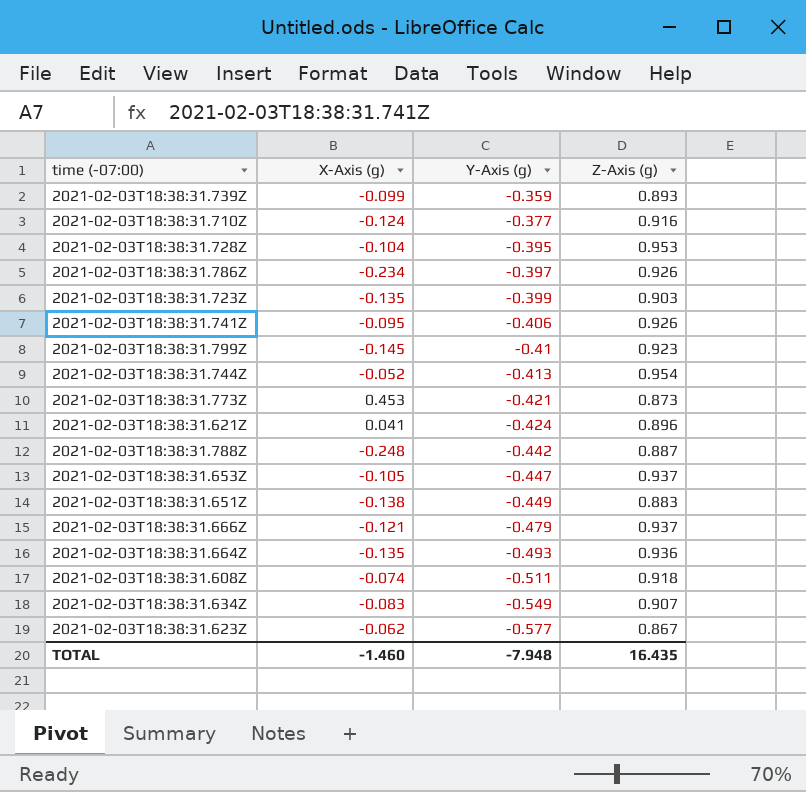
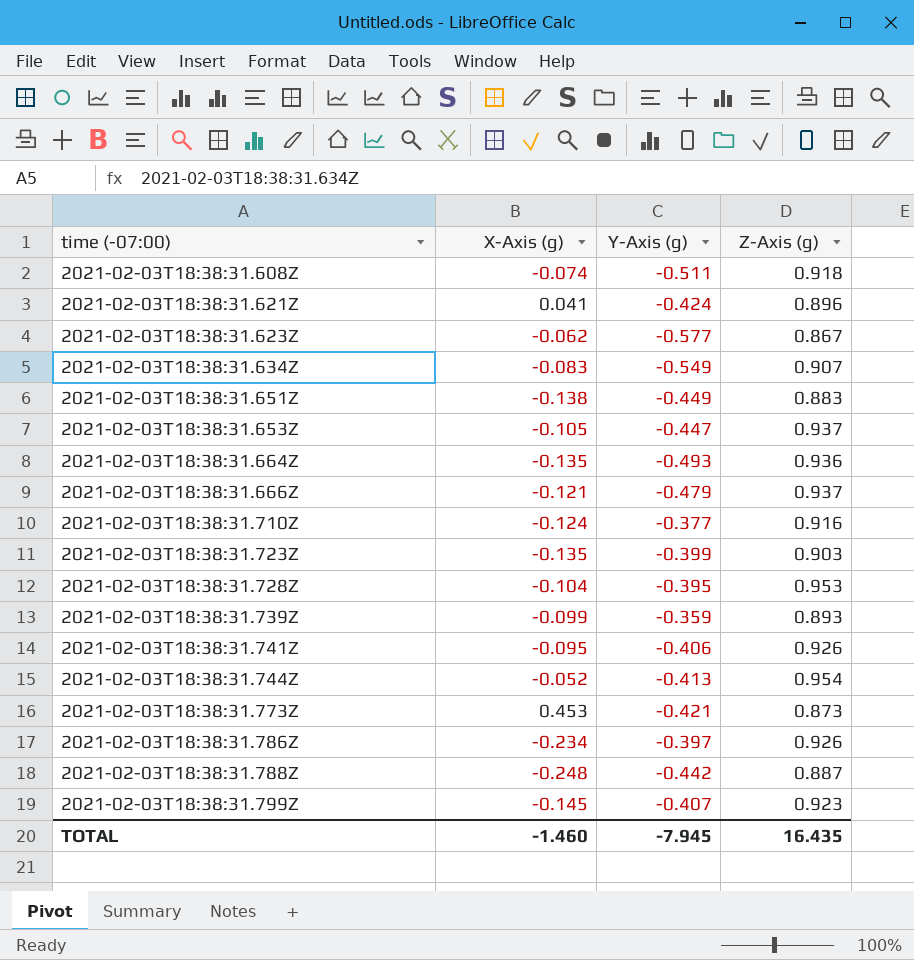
row order: Y-Axis (g) descending -> time (-07:00) ascending
2021-02-03T18:38:31.799Z | Y-Axis (g): -0.41 -> -0.407
TOTAL | Y-Axis (g): -7.948 -> -7.945

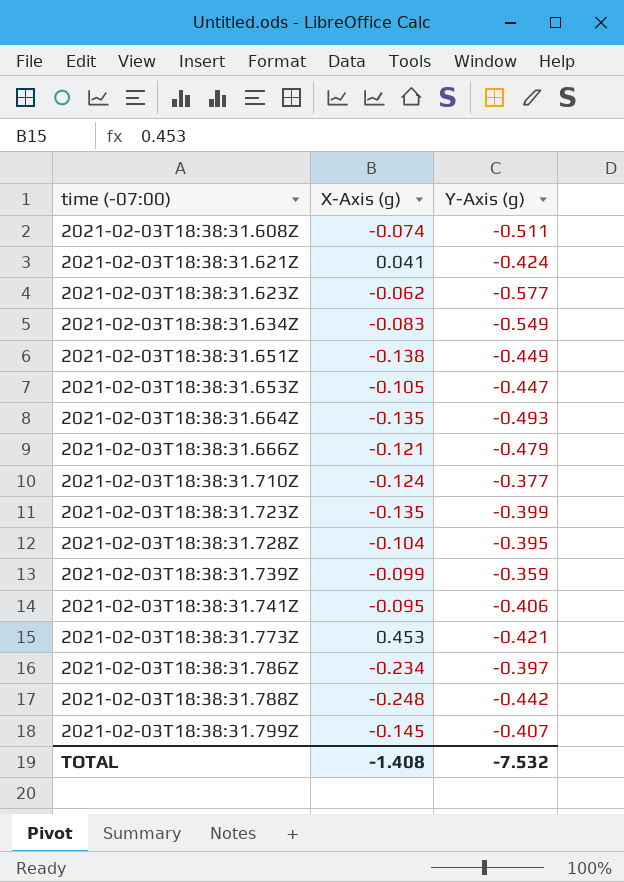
column Z-Axis (g) | position: 4 -> none
row 2021-02-03T18:38:31.744Z: -0.052 | -0.413 | 0.954 -> none
TOTAL | X-Axis (g): -1.460 -> -1.408
TOTAL | Y-Axis (g): -7.945 -> -7.532

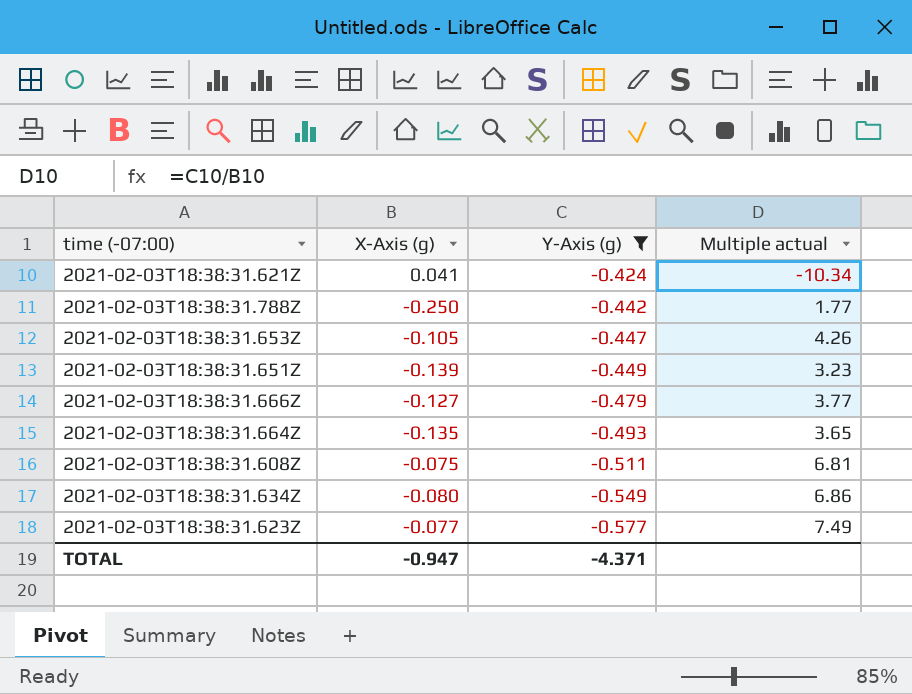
filter: none -> Y-Axis (g) <= -0.424
row order: time (-07:00) ascending -> Y-Axis (g) descending
column Multiple actual | formula: none -> [Y-Axis (g)] / [X-Axis (g)]
2021-02-03T18:38:31.788Z | X-Axis (g): -0.248 -> -0.250
2021-02-03T18:38:31.651Z | X-Axis (g): -0.138 -> -0.139
2021-02-03T18:38:31.666Z | X-Axis (g): -0.121 -> -0.127
2021-02-03T18:38:31.608Z | X-Axis (g): -0.074 -> -0.075
2021-02-03T18:38:31.634Z | X-Axis (g): -0.083 -> -0.080
2021-02-03T18:38:31.623Z | X-Axis (g): -0.062 -> -0.077
TOTAL | X-Axis (g): -1.408 -> -0.947
TOTAL | Y-Axis (g): -7.532 -> -4.371

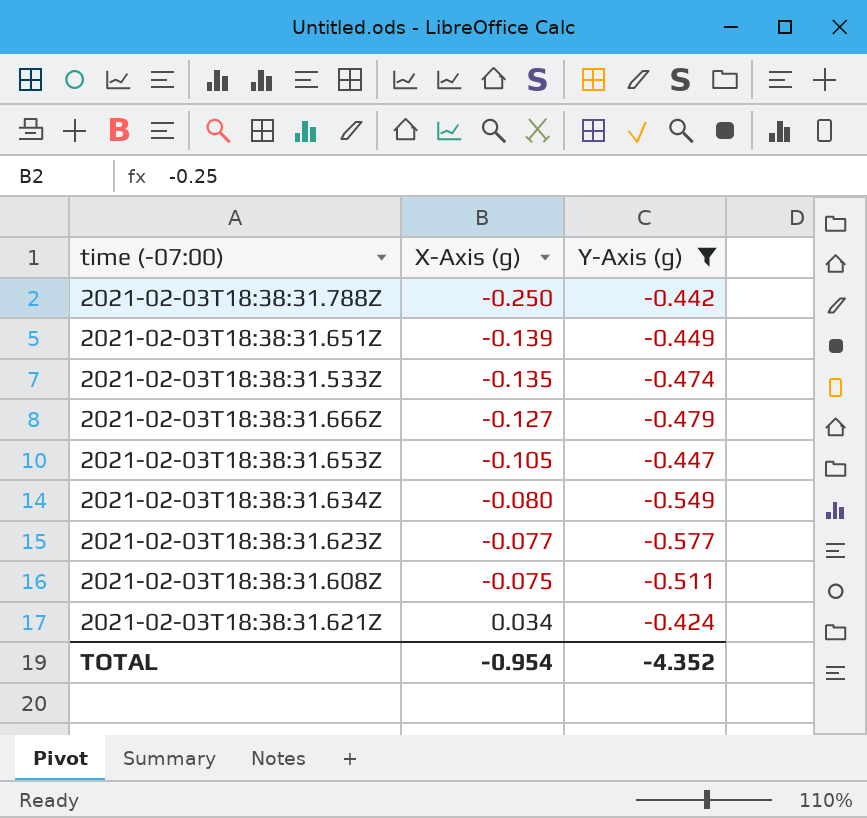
row order: Y-Axis (g) descending -> X-Axis (g) ascending
column Multiple actual | formula: [Y-Axis (g)] / [X-Axis (g)] -> none
row 2021-02-03T18:38:31.664Z: -0.135 | -0.493 | 3.65 -> none
row 2021-02-03T18:38:31.533Z: none -> -0.135 | -0.474
2021-02-03T18:38:31.621Z | X-Axis (g): 0.041 -> 0.034
TOTAL | X-Axis (g): -0.947 -> -0.954
TOTAL | Y-Axis (g): -4.371 -> -4.352

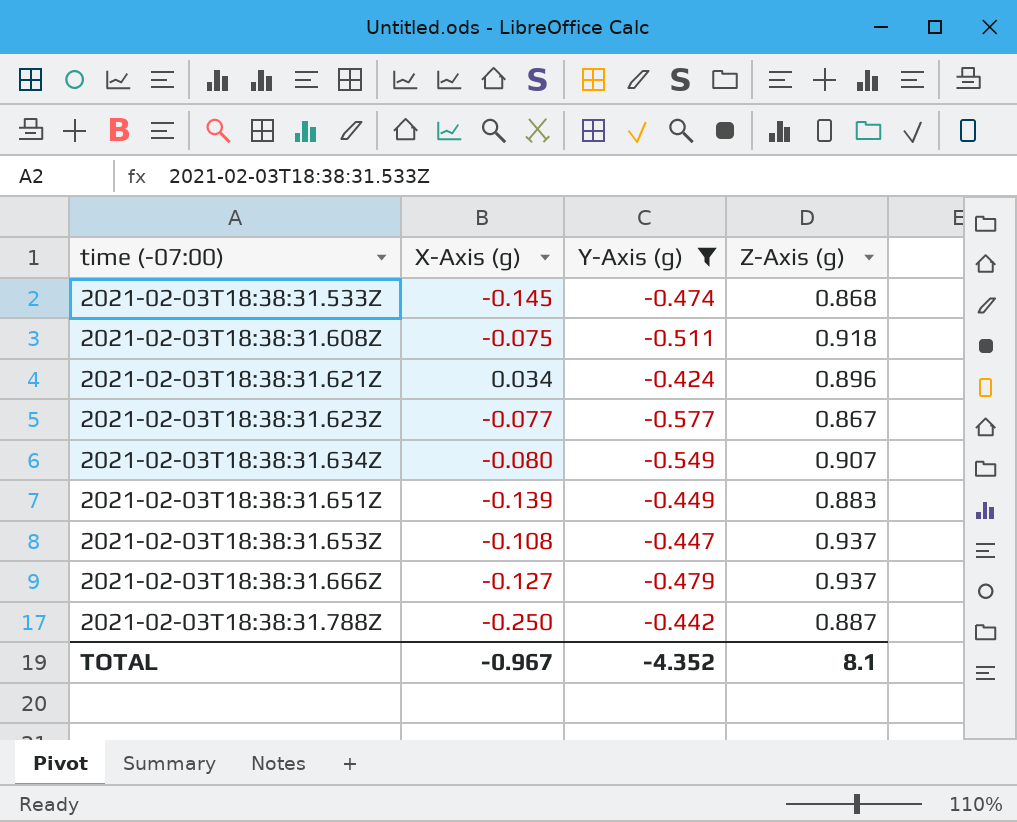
row order: X-Axis (g) ascending -> time (-07:00) ascending
column Z-Axis (g) | position: none -> 4
2021-02-03T18:38:31.533Z | X-Axis (g): -0.135 -> -0.145
2021-02-03T18:38:31.653Z | X-Axis (g): -0.105 -> -0.108
TOTAL | X-Axis (g): -0.954 -> -0.967

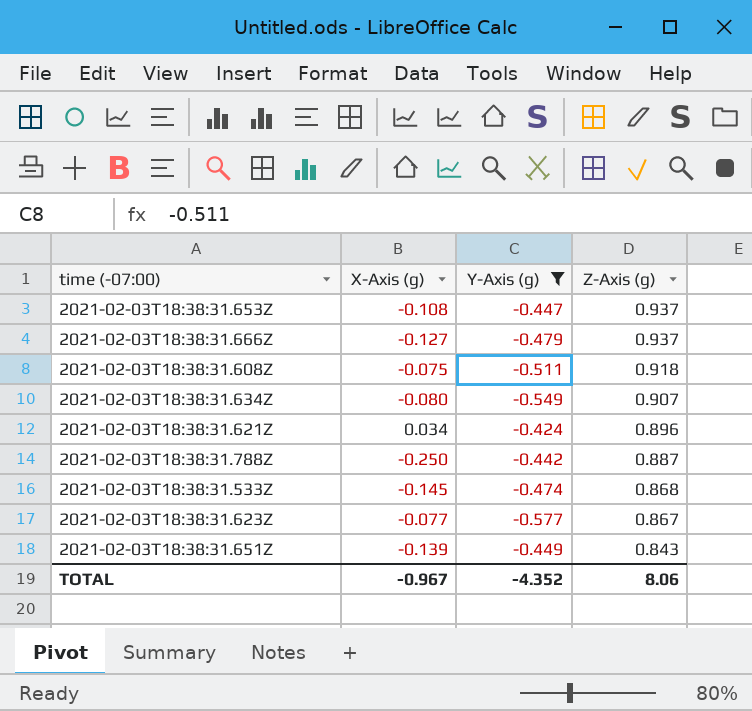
row order: time (-07:00) ascending -> Z-Axis (g) descending
2021-02-03T18:38:31.651Z | Z-Axis (g): 0.883 -> 0.843
TOTAL | Z-Axis (g): 8.1 -> 8.06

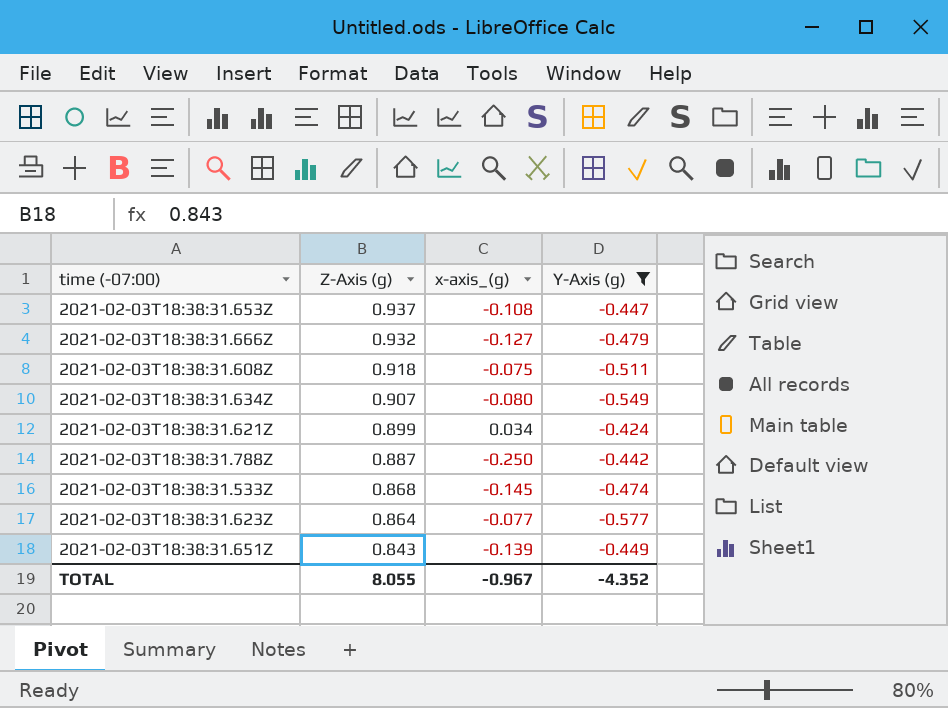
column Z-Axis (g) | position: 4 -> 2
column name: X-Axis (g) -> x-axis_(g)
2021-02-03T18:38:31.666Z | Z-Axis (g): 0.937 -> 0.932
2021-02-03T18:38:31.621Z | Z-Axis (g): 0.896 -> 0.899
2021-02-03T18:38:31.623Z | Z-Axis (g): 0.867 -> 0.864
TOTAL | Z-Axis (g): 8.06 -> 8.055

